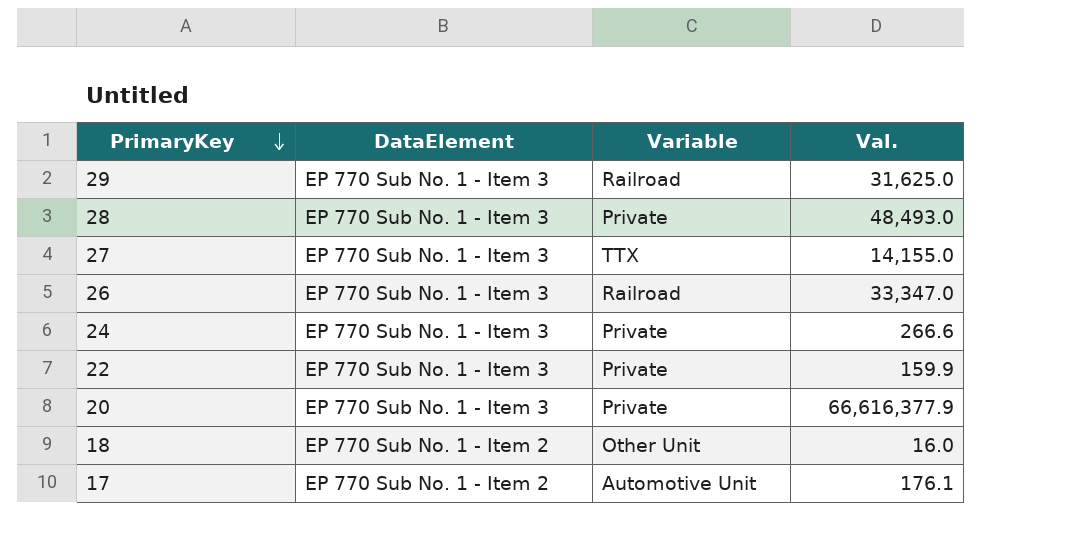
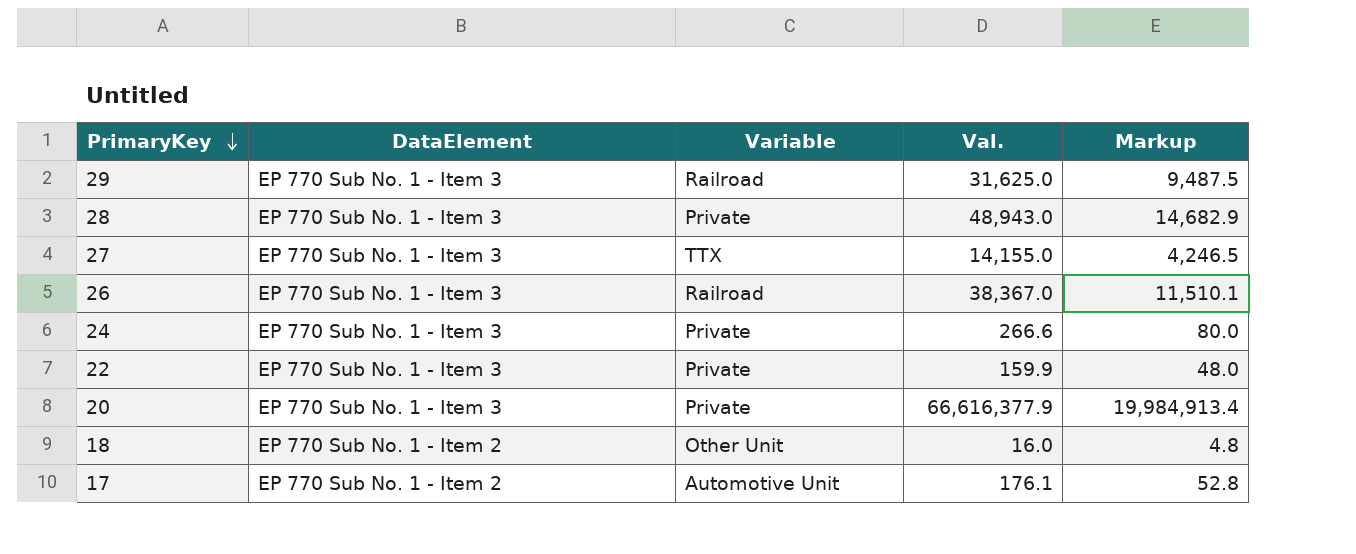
column Markup | formula: none -> [Val.] * 0.3
28 | Val.: 48,493.0 -> 48,943.0
26 | Val.: 33,347.0 -> 38,367.0

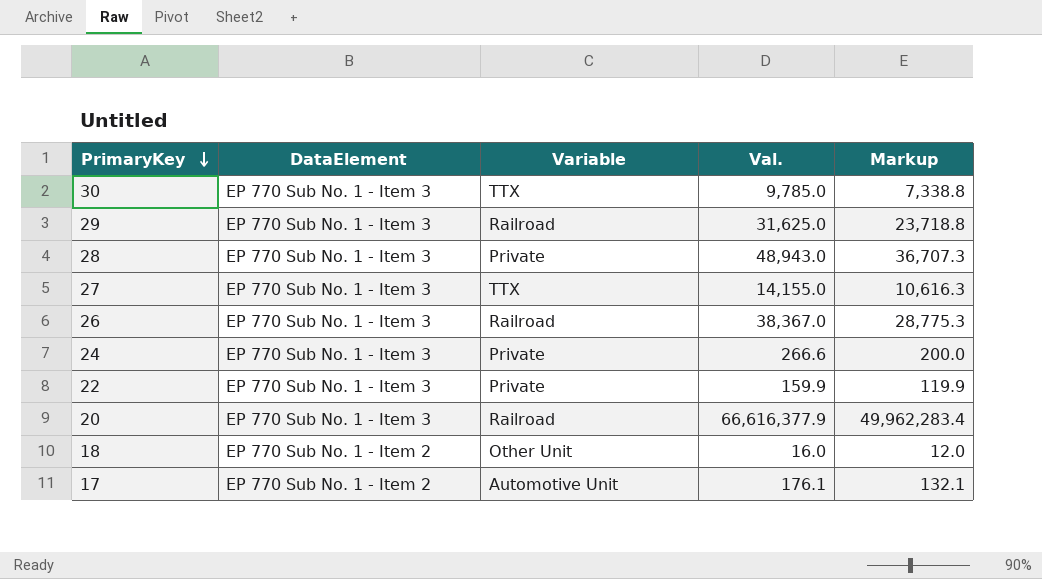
column Markup | formula: [Val.] * 0.3 -> [Val.] * 0.75
row 30: none -> EP 770 Sub No. 1 - Item 3 | TTX | 9,785.0 | 7,338.8
20 | Variable: Private -> Railroad

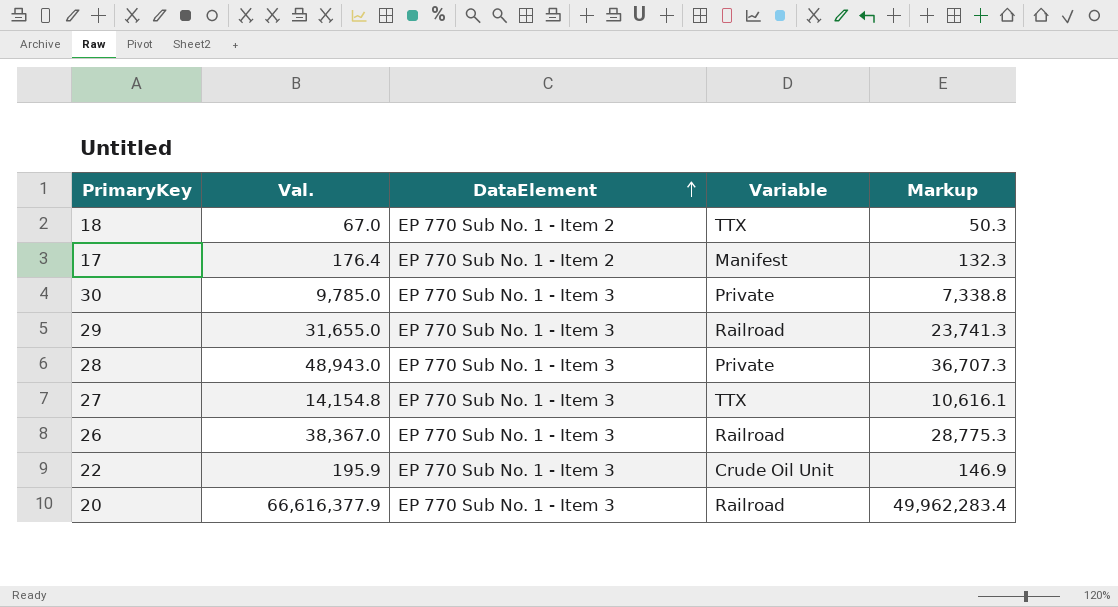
row order: PrimaryKey descending -> DataElement ascending
column Val. | position: 4 -> 2
row 24: EP 770 Sub No. 1 - Item 3 | Private | 266.6 | 200.0 -> none
18 | Val.: 16.0 -> 67.0
18 | Variable: Other Unit -> TTX
18 | Markup: 12.0 -> 50.3
17 | Val.: 176.1 -> 176.4
17 | Variable: Automotive Unit -> Manifest
17 | Markup: 132.1 -> 132.3
30 | Variable: TTX -> Private
29 | Val.: 31,625.0 -> 31,655.0
29 | Markup: 23,718.8 -> 23,741.3
27 | Val.: 14,155.0 -> 14,154.8
27 | Markup: 10,616.3 -> 10,616.1
22 | Val.: 159.9 -> 195.9
22 | Variable: Private -> Crude Oil Unit
22 | Markup: 119.9 -> 146.9

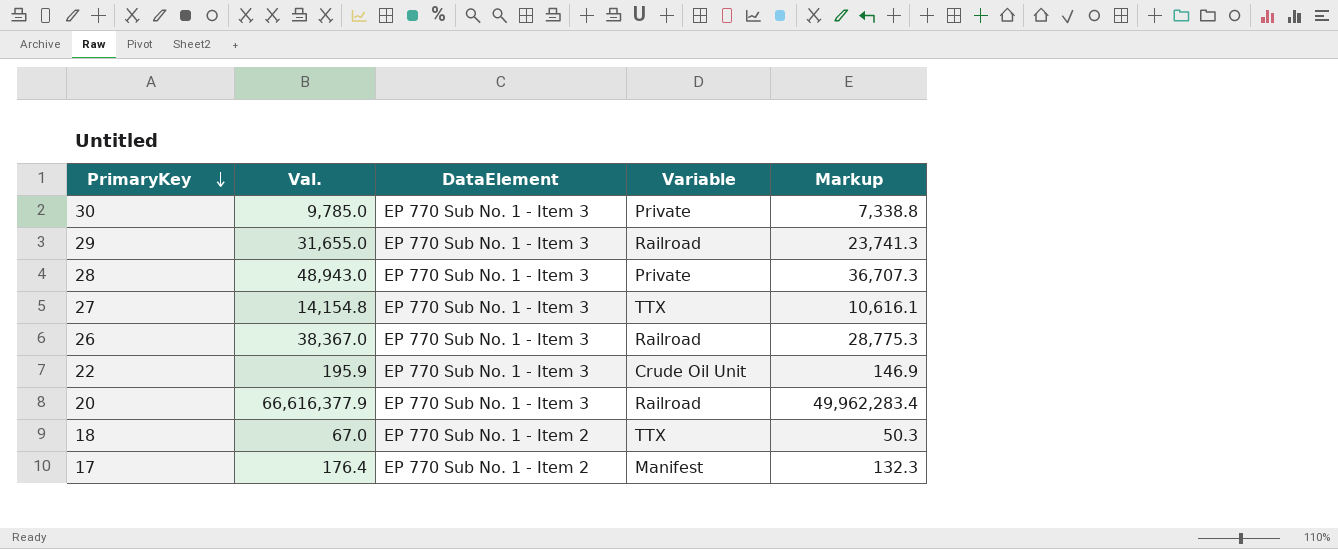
row order: DataElement ascending -> PrimaryKey descending

